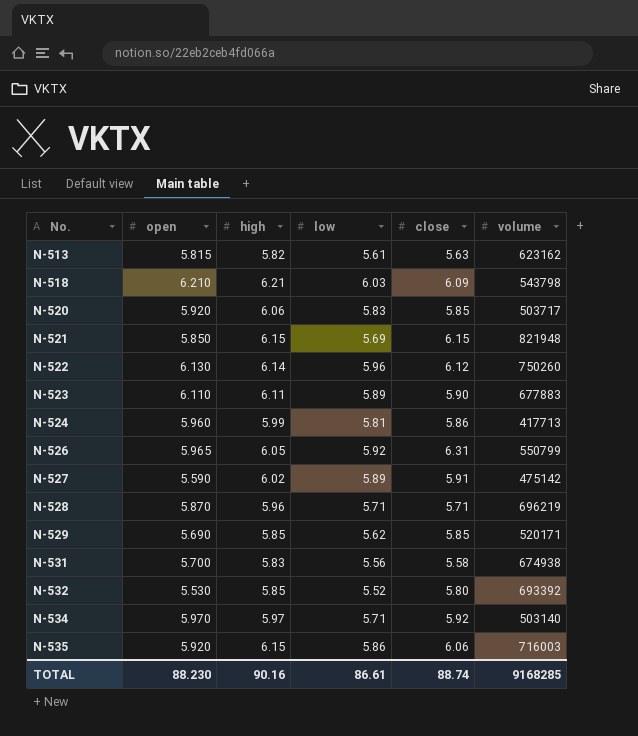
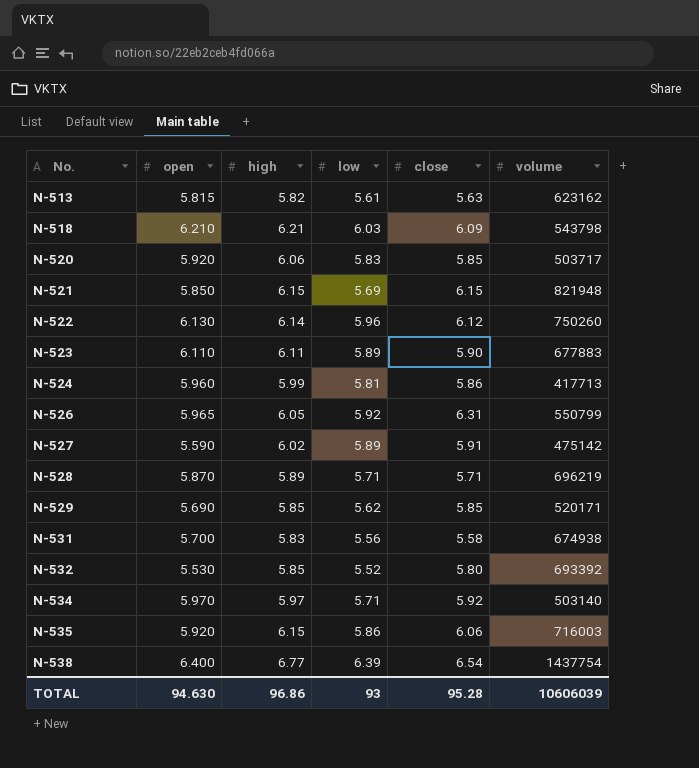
N-528 | high: 5.96 -> 5.89
row N-538: none -> 6.400 | 6.77 | 6.39 | 6.54 | 1437754
TOTAL | open: 88.230 -> 94.630
TOTAL | high: 90.16 -> 96.86
TOTAL | low: 86.61 -> 93
TOTAL | close: 88.74 -> 95.28
TOTAL | volume: 9168285 -> 10606039

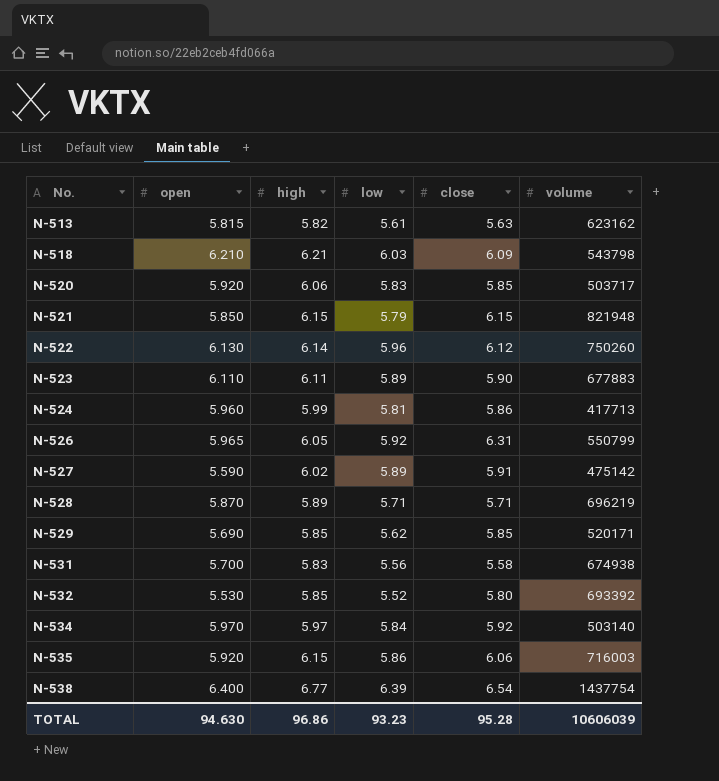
N-521 | low: 5.69 -> 5.79
N-534 | low: 5.71 -> 5.84
TOTAL | low: 93 -> 93.23

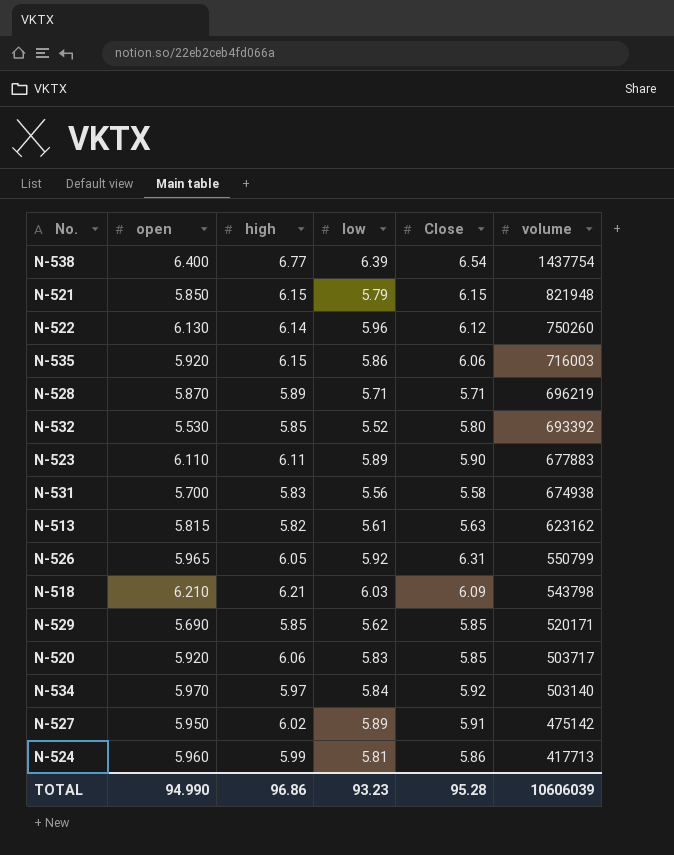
row order: No. ascending -> volume descending
column name: close -> Close
N-527 | open: 5.590 -> 5.950
TOTAL | open: 94.630 -> 94.990

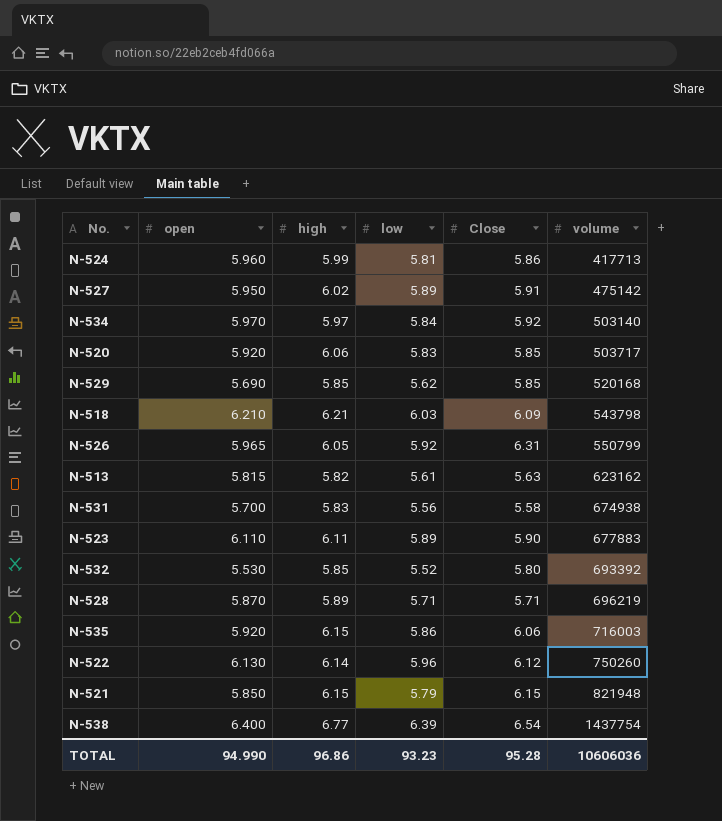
row order: volume descending -> volume ascending
N-529 | volume: 520171 -> 520168
TOTAL | volume: 10606039 -> 10606036

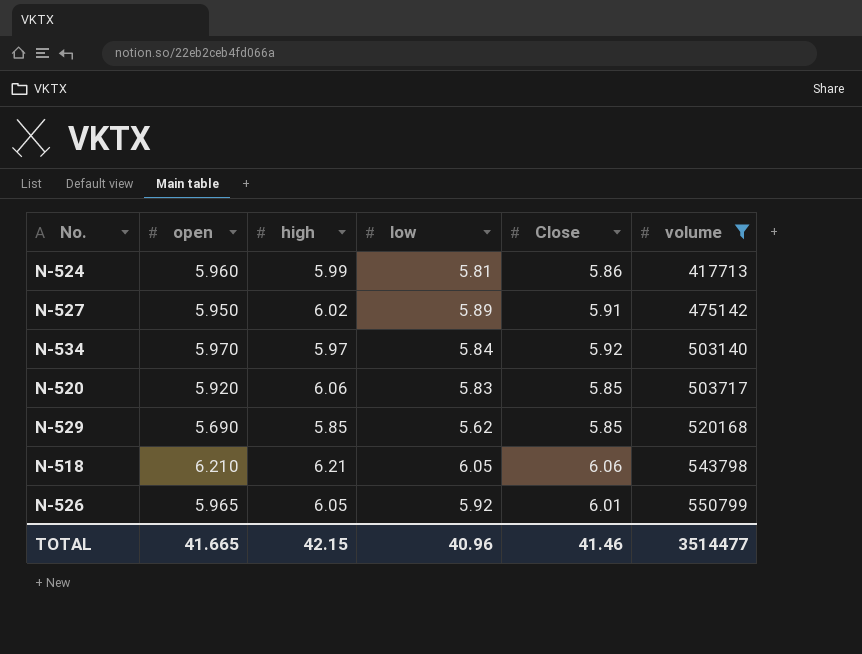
filter: none -> volume <= 550799
N-518 | low: 6.03 -> 6.05
N-518 | Close: 6.09 -> 6.06
N-526 | Close: 6.31 -> 6.01
TOTAL | open: 94.990 -> 41.665
TOTAL | high: 96.86 -> 42.15
TOTAL | low: 93.23 -> 40.96
TOTAL | Close: 95.28 -> 41.46
TOTAL | volume: 10606036 -> 3514477

